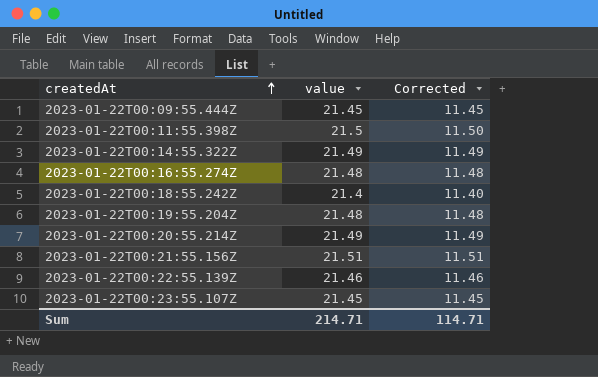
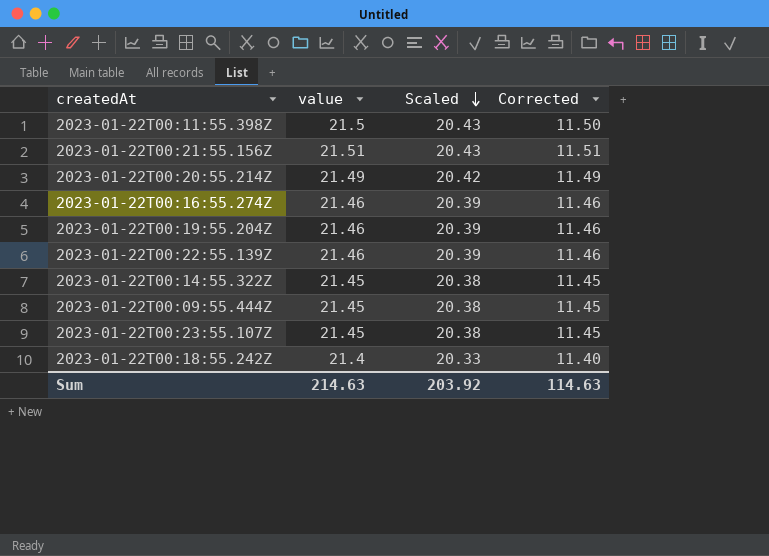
row order: createdAt ascending -> Scaled descending
column Scaled | formula: none -> [value] * 0.95
2023-01-22T00:16:55.274Z | value: 21.48 -> 21.46
2023-01-22T00:16:55.274Z | Corrected: 11.48 -> 11.46
2023-01-22T00:19:55.204Z | value: 21.48 -> 21.46
2023-01-22T00:19:55.204Z | Corrected: 11.48 -> 11.46
2023-01-22T00:14:55.322Z | value: 21.49 -> 21.45
2023-01-22T00:14:55.322Z | Corrected: 11.49 -> 11.45
Sum | value: 214.71 -> 214.63
Sum | Corrected: 114.71 -> 114.63

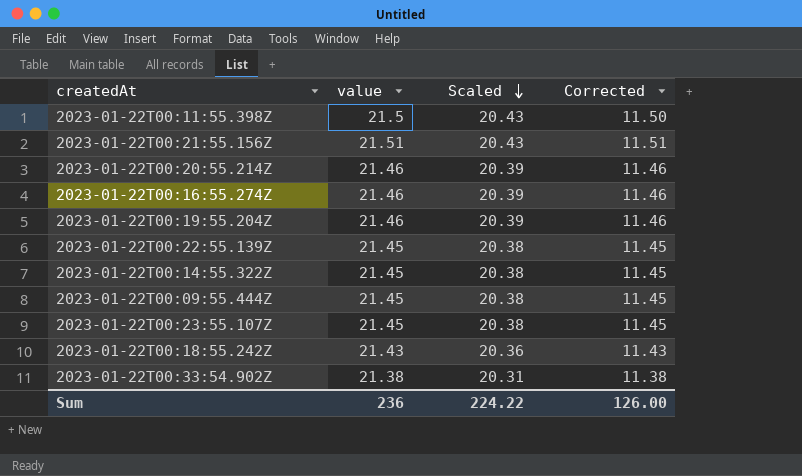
2023-01-22T00:20:55.214Z | value: 21.49 -> 21.46
2023-01-22T00:20:55.214Z | Scaled: 20.42 -> 20.39
2023-01-22T00:20:55.214Z | Corrected: 11.49 -> 11.46
2023-01-22T00:22:55.139Z | value: 21.46 -> 21.45
2023-01-22T00:22:55.139Z | Scaled: 20.39 -> 20.38
2023-01-22T00:22:55.139Z | Corrected: 11.46 -> 11.45
2023-01-22T00:18:55.242Z | value: 21.4 -> 21.43
2023-01-22T00:18:55.242Z | Scaled: 20.33 -> 20.36
2023-01-22T00:18:55.242Z | Corrected: 11.40 -> 11.43
row 2023-01-22T00:33:54.902Z: none -> 21.38 | 20.31 | 11.38
Sum | value: 214.63 -> 236
Sum | Scaled: 203.92 -> 224.22
Sum | Corrected: 114.63 -> 126.00

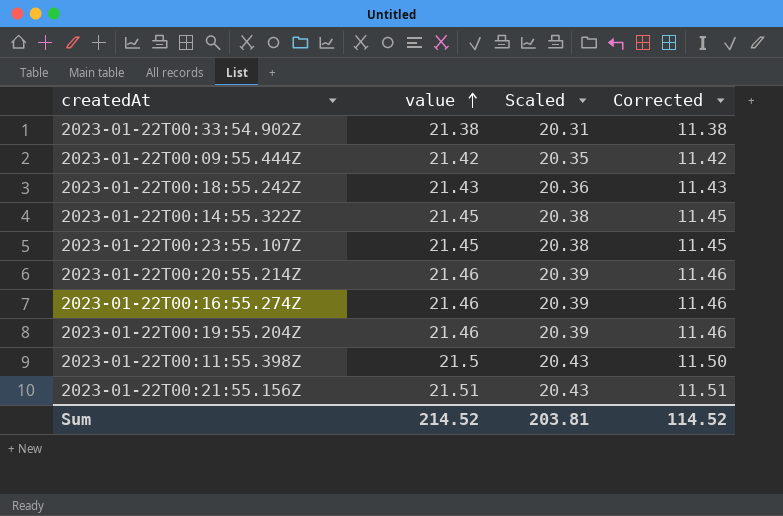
row order: Scaled descending -> value ascending
row 2023-01-22T00:22:55.139Z: 21.45 | 20.38 | 11.45 -> none
2023-01-22T00:09:55.444Z | value: 21.45 -> 21.42
2023-01-22T00:09:55.444Z | Scaled: 20.38 -> 20.35
2023-01-22T00:09:55.444Z | Corrected: 11.45 -> 11.42
Sum | value: 236 -> 214.52
Sum | Scaled: 224.22 -> 203.81
Sum | Corrected: 126.00 -> 114.52

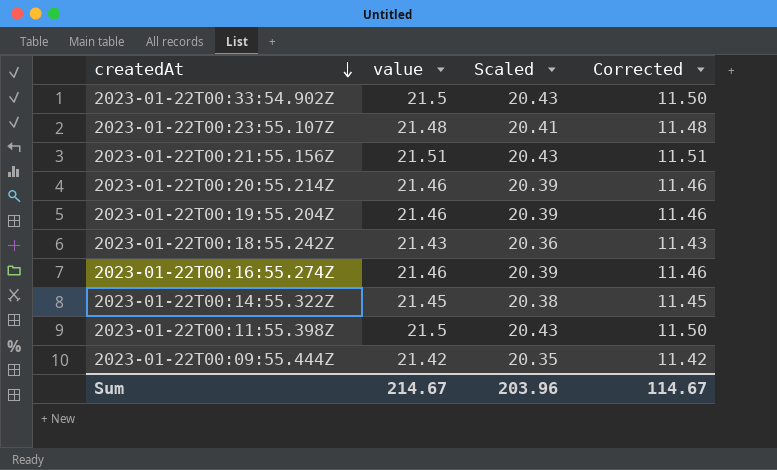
row order: value ascending -> createdAt descending
2023-01-22T00:33:54.902Z | value: 21.38 -> 21.5
2023-01-22T00:33:54.902Z | Scaled: 20.31 -> 20.43
2023-01-22T00:33:54.902Z | Corrected: 11.38 -> 11.50
2023-01-22T00:23:55.107Z | value: 21.45 -> 21.48
2023-01-22T00:23:55.107Z | Scaled: 20.38 -> 20.41
2023-01-22T00:23:55.107Z | Corrected: 11.45 -> 11.48
Sum | value: 214.52 -> 214.67
Sum | Scaled: 203.81 -> 203.96
Sum | Corrected: 114.52 -> 114.67

